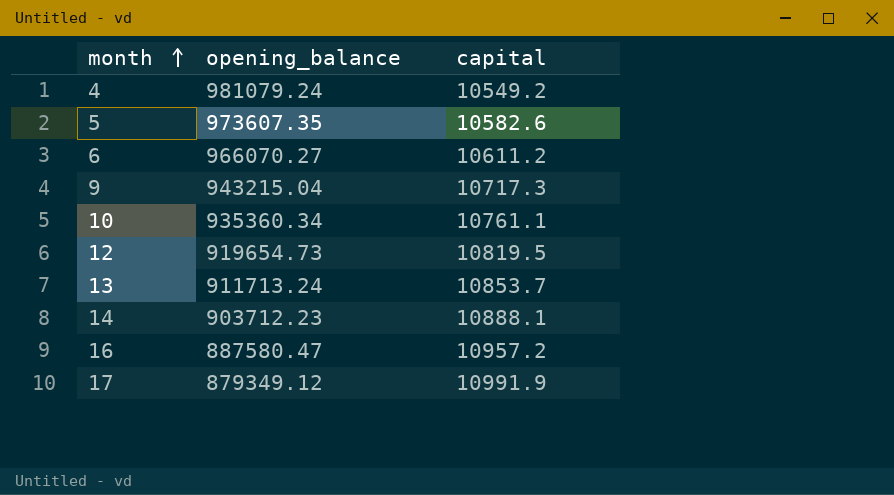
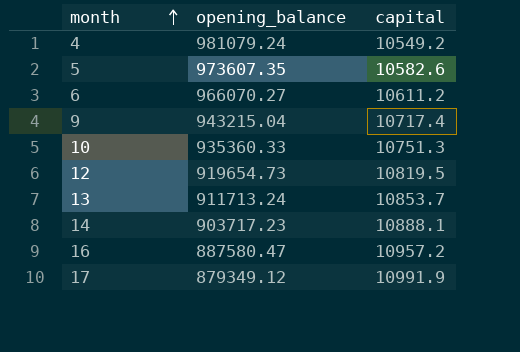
9 | capital: 10717.3 -> 10717.4
10 | opening_balance: 935360.34 -> 935360.33
10 | capital: 10761.1 -> 10751.3
14 | opening_balance: 903712.23 -> 903717.23

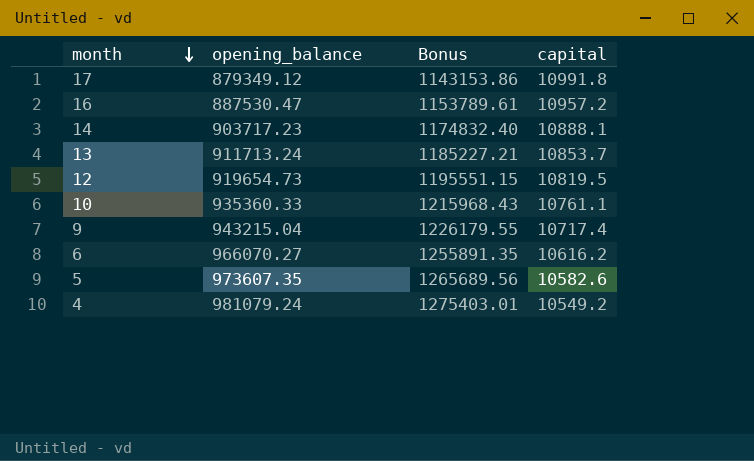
row order: month ascending -> month descending
column Bonus | formula: none -> [opening_balance] * 1.3
17 | capital: 10991.9 -> 10991.8
16 | opening_balance: 887580.47 -> 887530.47
10 | capital: 10751.3 -> 10761.1
6 | capital: 10611.2 -> 10616.2

